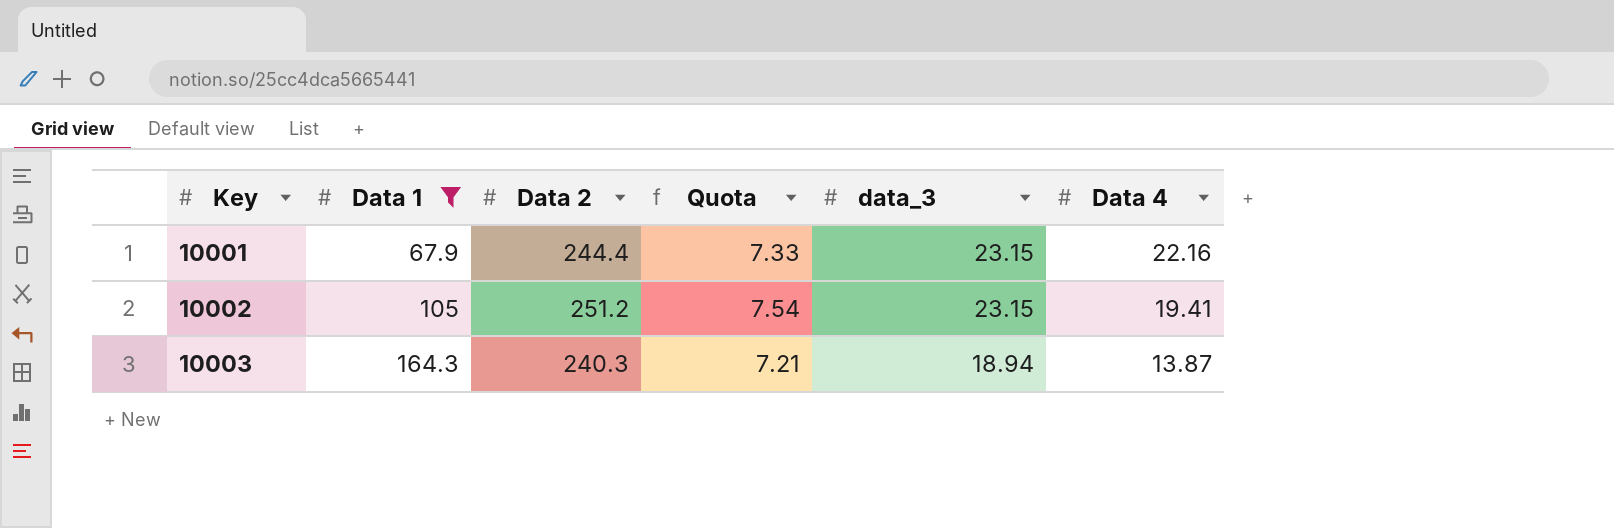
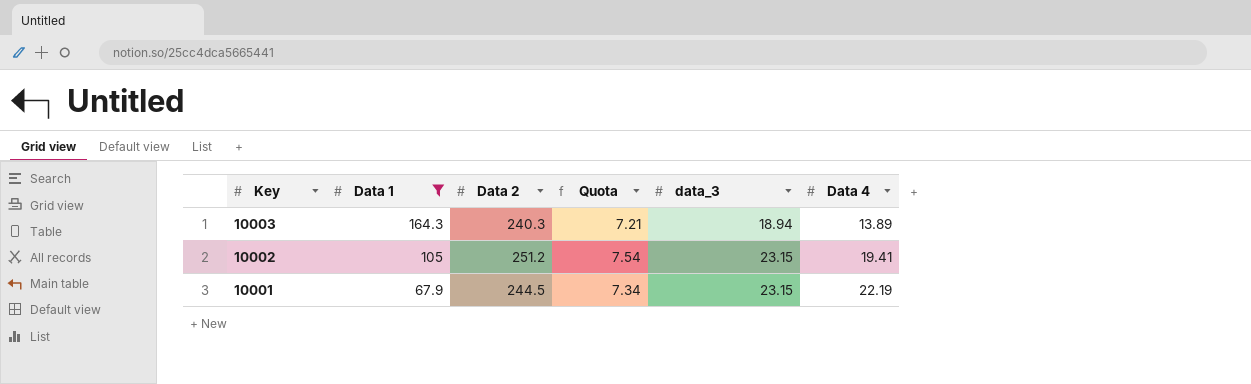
row order: Key ascending -> Key descending
10003 | Data 4: 13.87 -> 13.89
10001 | Data 2: 244.4 -> 244.5
10001 | Quota: 7.33 -> 7.34
10001 | Data 4: 22.16 -> 22.19

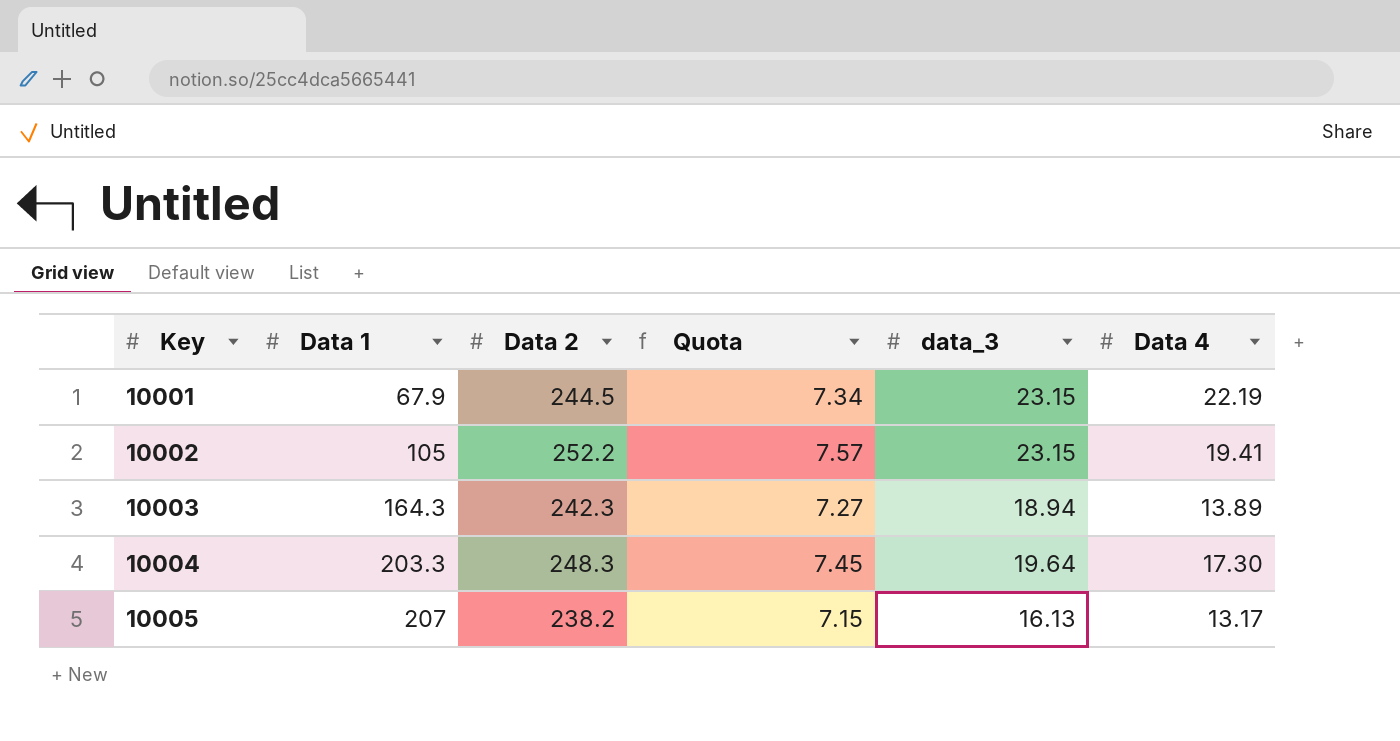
filter: Data 1 <= 164.3 -> none
row order: Key descending -> Key ascending
10002 | Data 2: 251.2 -> 252.2
10002 | Quota: 7.54 -> 7.57
10003 | Data 2: 240.3 -> 242.3
10003 | Quota: 7.21 -> 7.27

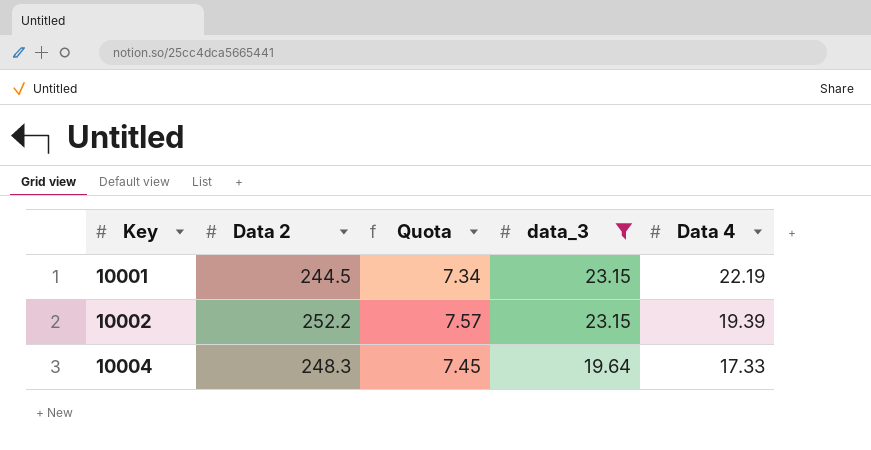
filter: none -> data_3 >= 19.64
column Data 1 | position: 2 -> none
10002 | Data 4: 19.41 -> 19.39
10004 | Data 4: 17.30 -> 17.33

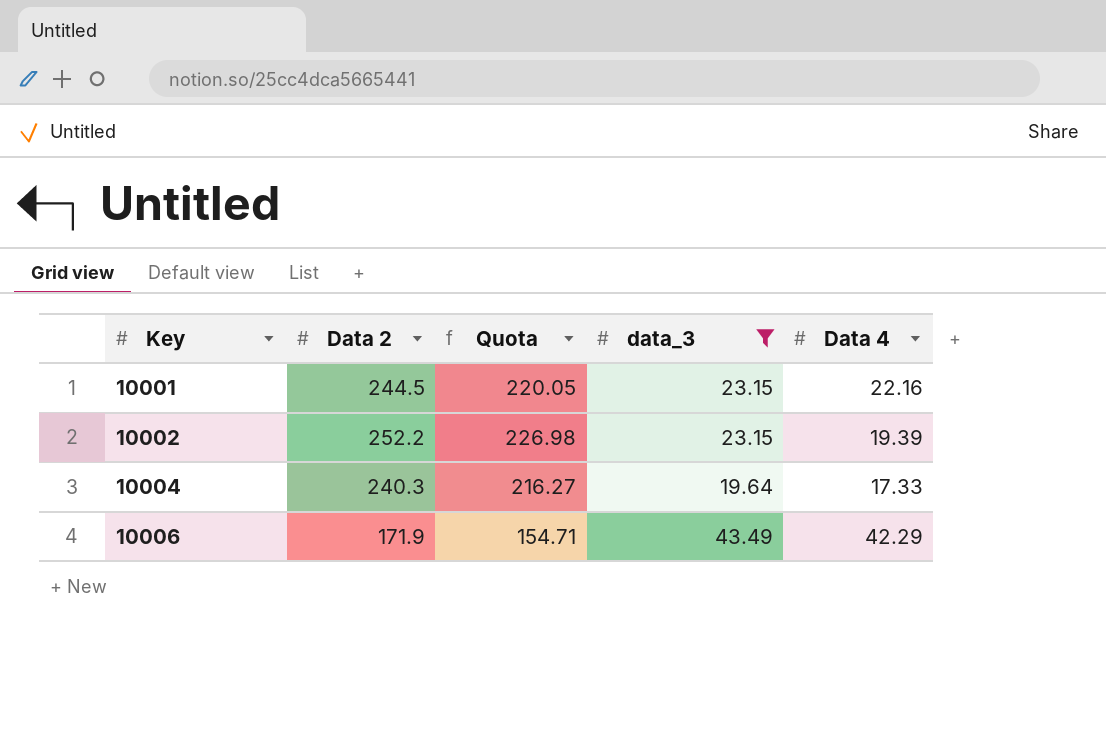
column Quota | formula: [Data 2] * 0.03 -> [Data 2] * 0.9
10001 | Data 4: 22.19 -> 22.16
10004 | Data 2: 248.3 -> 240.3
row 10006: none -> 171.9 | 154.71 | 43.49 | 42.29

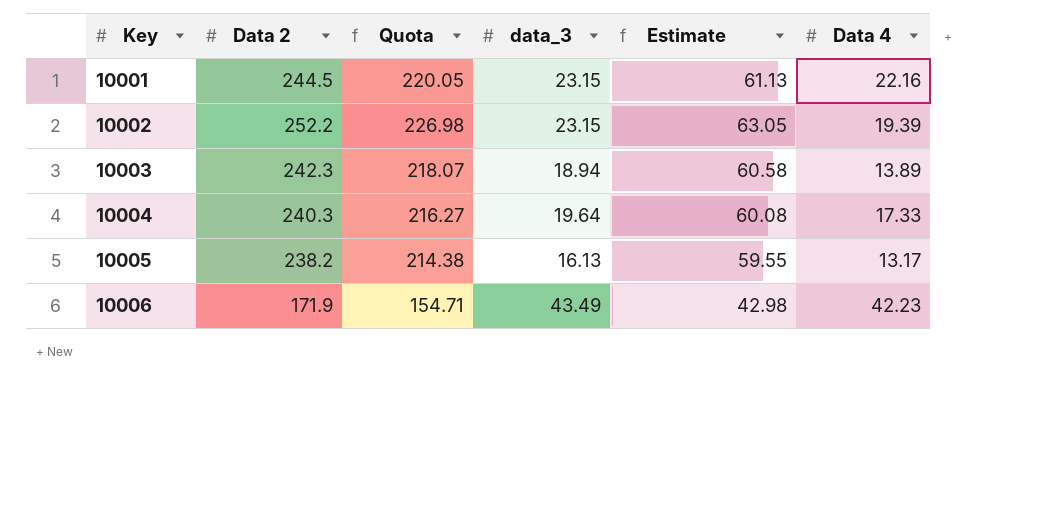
filter: data_3 >= 19.64 -> none
column Estimate | formula: none -> [Data 2] * 0.25
10006 | Data 4: 42.29 -> 42.23

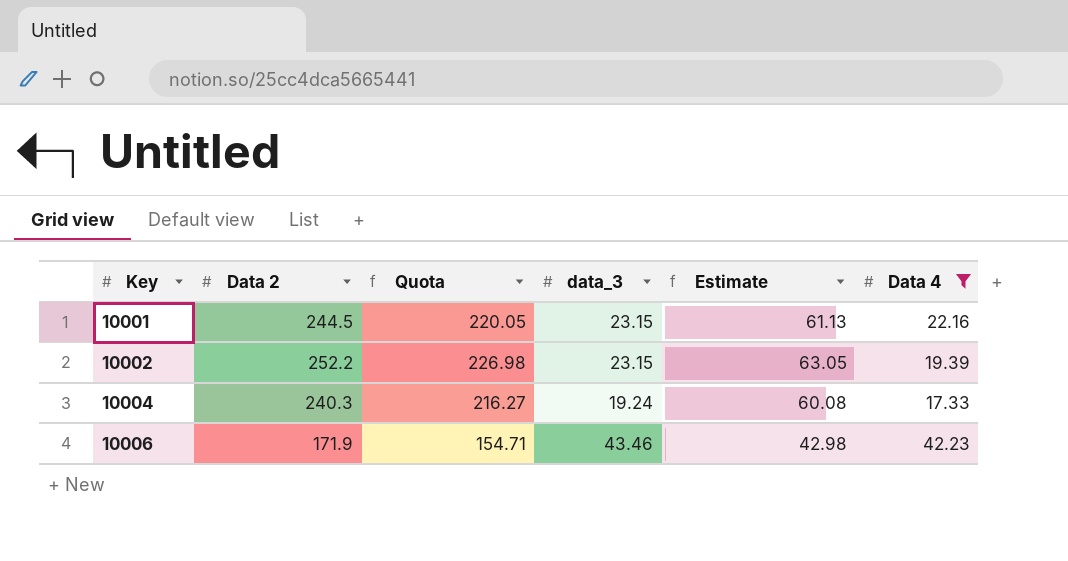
filter: none -> Data 4 >= 17.33
10004 | data_3: 19.64 -> 19.24
10006 | data_3: 43.49 -> 43.46

